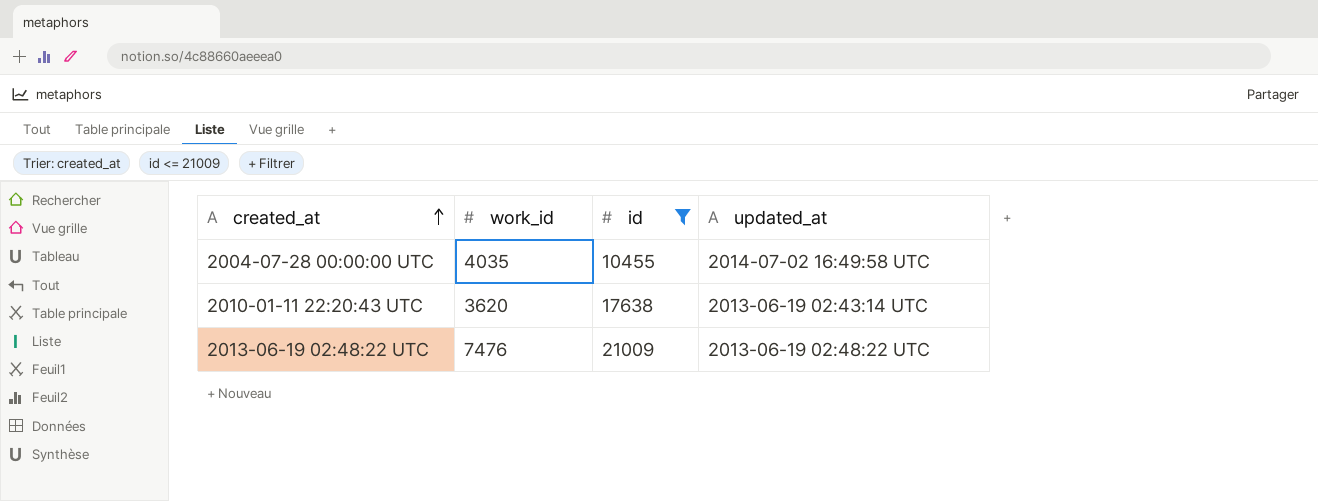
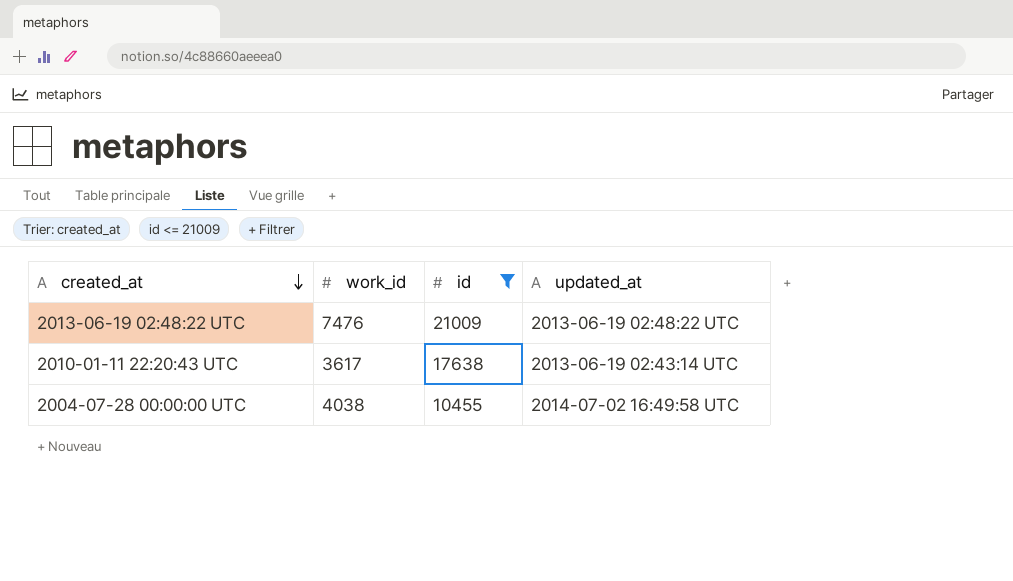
row order: created_at ascending -> created_at descending
2010-01-11 22:20:43 UTC | work_id: 3620 -> 3617
2004-07-28 00:00:00 UTC | work_id: 4035 -> 4038

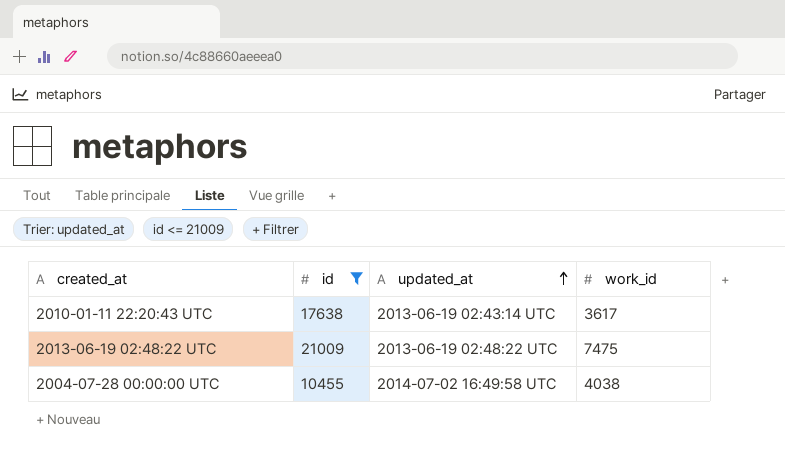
row order: created_at descending -> updated_at ascending
column work_id | position: 2 -> 4
2013-06-19 02:48:22 UTC | work_id: 7476 -> 7475

